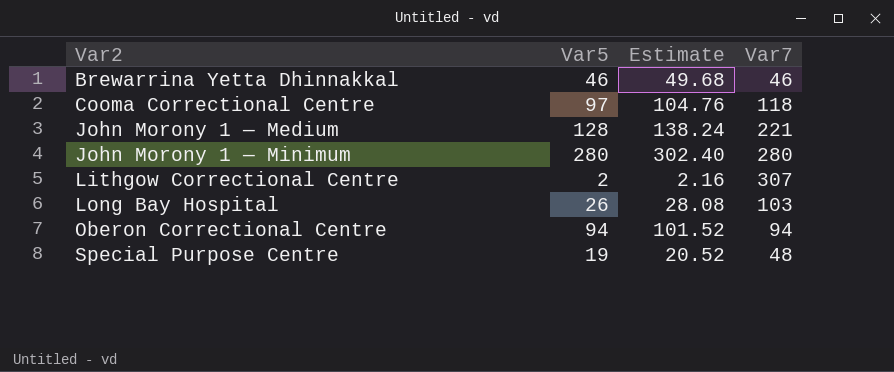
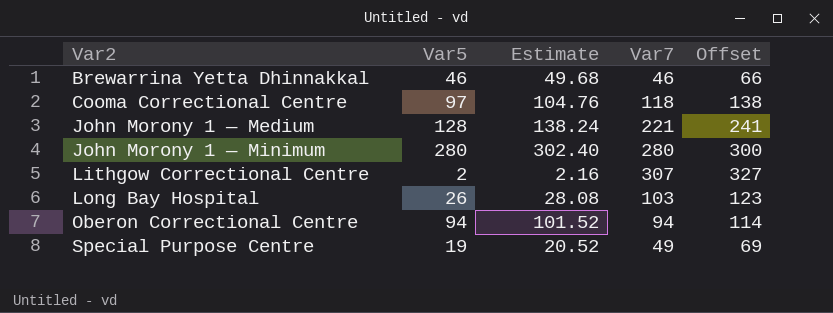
column Offset | formula: none -> [Var7] + 20
Special Purpose Centre | Var7: 48 -> 49

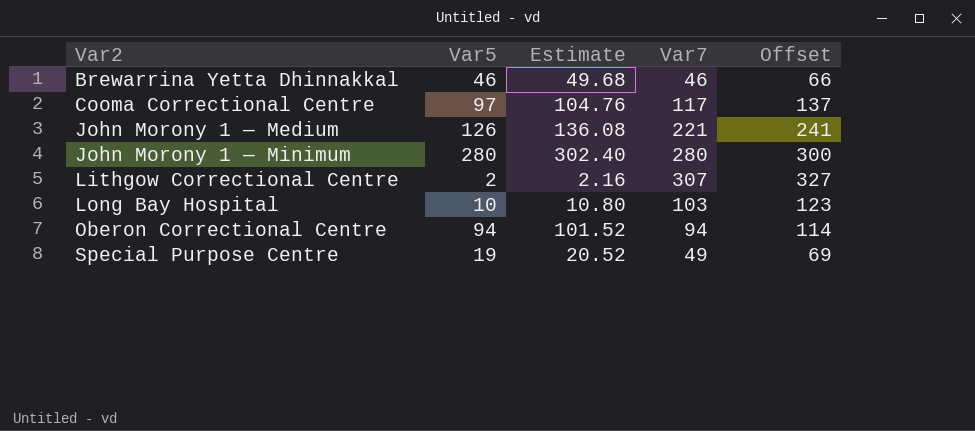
Cooma Correctional Centre | Var7: 118 -> 117
Cooma Correctional Centre | Offset: 138 -> 137
John Morony 1 — Medium | Var5: 128 -> 126
John Morony 1 — Medium | Estimate: 138.24 -> 136.08
Long Bay Hospital | Var5: 26 -> 10
Long Bay Hospital | Estimate: 28.08 -> 10.80

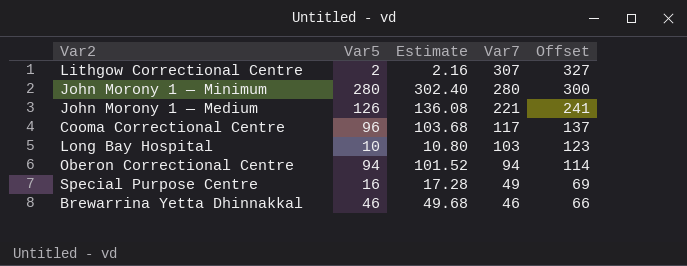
row order: Var2 ascending -> Var7 descending
Cooma Correctional Centre | Var5: 97 -> 96
Cooma Correctional Centre | Estimate: 104.76 -> 103.68
Special Purpose Centre | Var5: 19 -> 16
Special Purpose Centre | Estimate: 20.52 -> 17.28

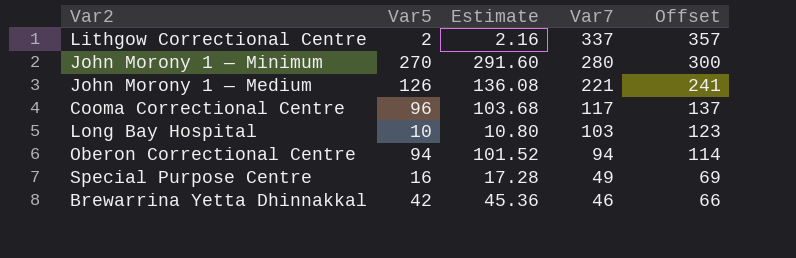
Lithgow Correctional Centre | Var7: 307 -> 337
Lithgow Correctional Centre | Offset: 327 -> 357
John Morony 1 — Minimum | Var5: 280 -> 270
John Morony 1 — Minimum | Estimate: 302.40 -> 291.60
Brewarrina Yetta Dhinnakkal | Var5: 46 -> 42
Brewarrina Yetta Dhinnakkal | Estimate: 49.68 -> 45.36

